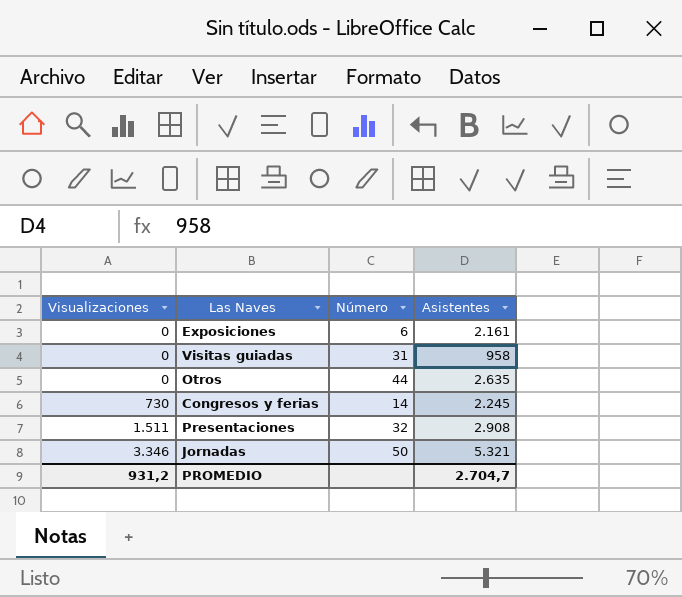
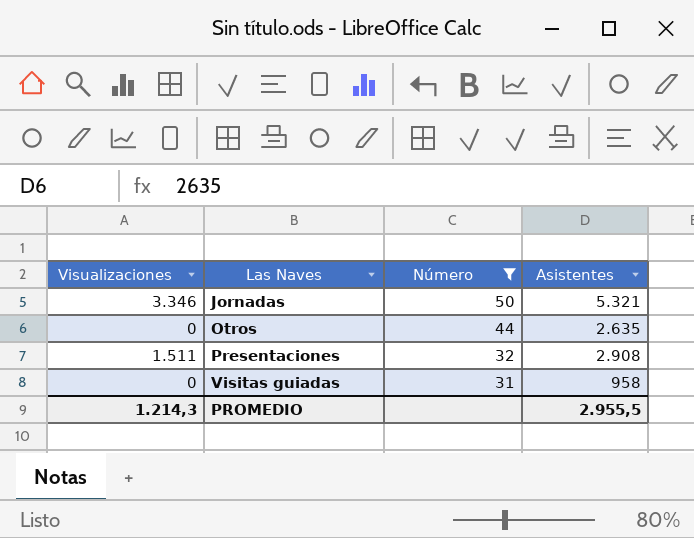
filter: none -> Número >= 31
row order: Visualizaciones ascending -> Las Naves ascending
PROMEDIO | Visualizaciones: 931,2 -> 1.214,3
PROMEDIO | Asistentes: 2.704,7 -> 2.955,5

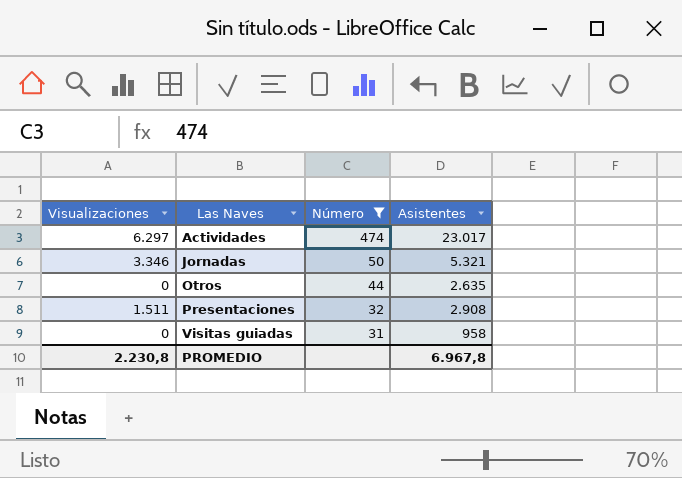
row Actividades: none -> 6.297 | 474 | 23.017
PROMEDIO | Visualizaciones: 1.214,3 -> 2.230,8
PROMEDIO | Asistentes: 2.955,5 -> 6.967,8

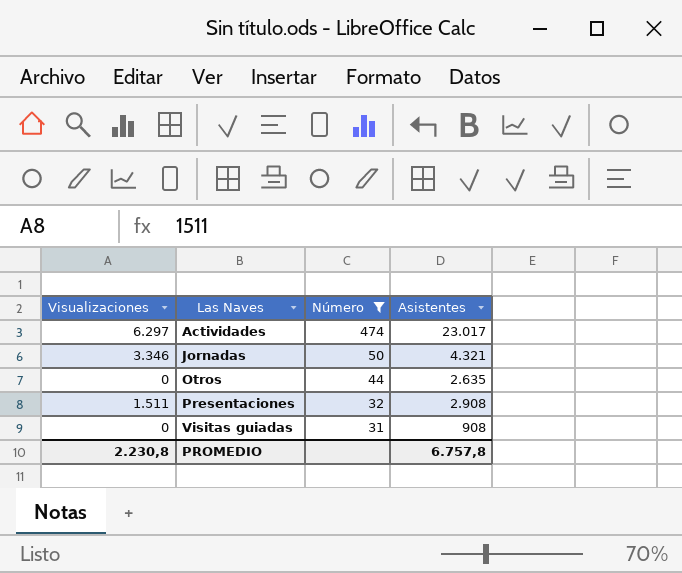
Jornadas | Asistentes: 5.321 -> 4.321
Visitas guiadas | Asistentes: 958 -> 908
PROMEDIO | Asistentes: 6.967,8 -> 6.757,8

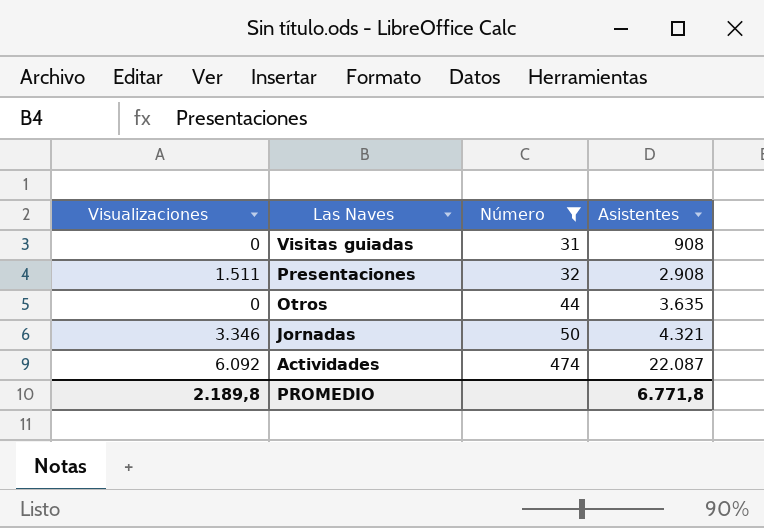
row order: Las Naves ascending -> Las Naves descending
Otros | Asistentes: 2.635 -> 3.635
Actividades | Visualizaciones: 6.297 -> 6.092
Actividades | Asistentes: 23.017 -> 22.087
PROMEDIO | Visualizaciones: 2.230,8 -> 2.189,8
PROMEDIO | Asistentes: 6.757,8 -> 6.771,8

